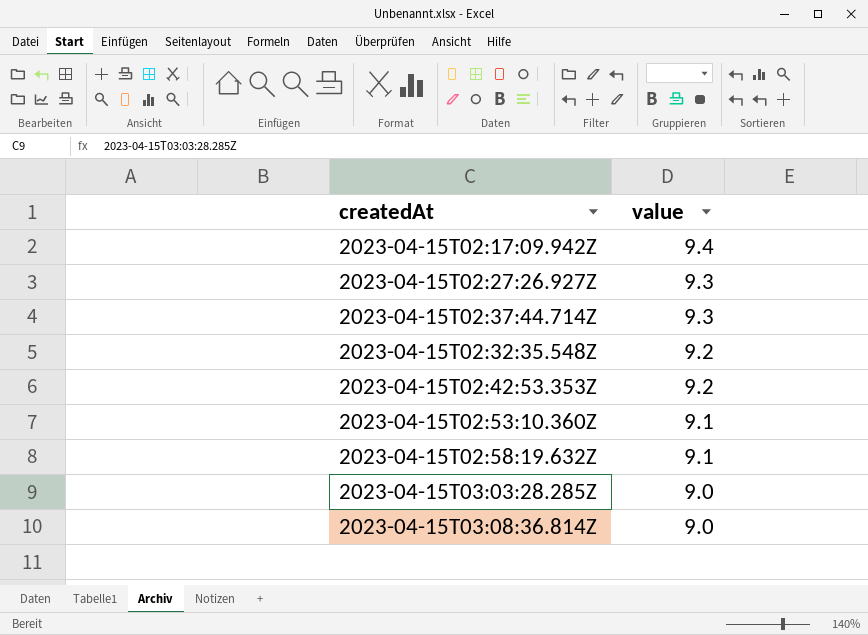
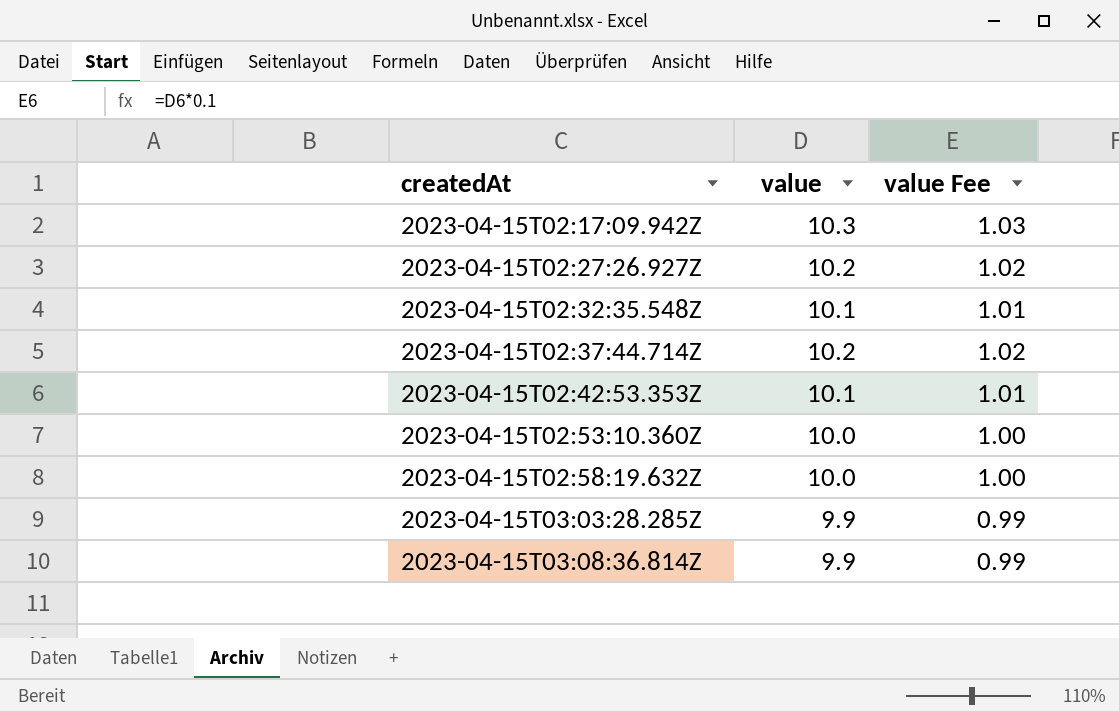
row order: value descending -> createdAt ascending
column value Fee | formula: none -> [value] * 0.1
2023-04-15T02:17:09.942Z | value: 9.4 -> 10.3
2023-04-15T02:27:26.927Z | value: 9.3 -> 10.2
2023-04-15T02:32:35.548Z | value: 9.2 -> 10.1
2023-04-15T02:37:44.714Z | value: 9.3 -> 10.2
2023-04-15T02:42:53.353Z | value: 9.2 -> 10.1
2023-04-15T02:53:10.360Z | value: 9.1 -> 10.0
2023-04-15T02:58:19.632Z | value: 9.1 -> 10.0
2023-04-15T03:03:28.285Z | value: 9.0 -> 9.9
2023-04-15T03:08:36.814Z | value: 9.0 -> 9.9

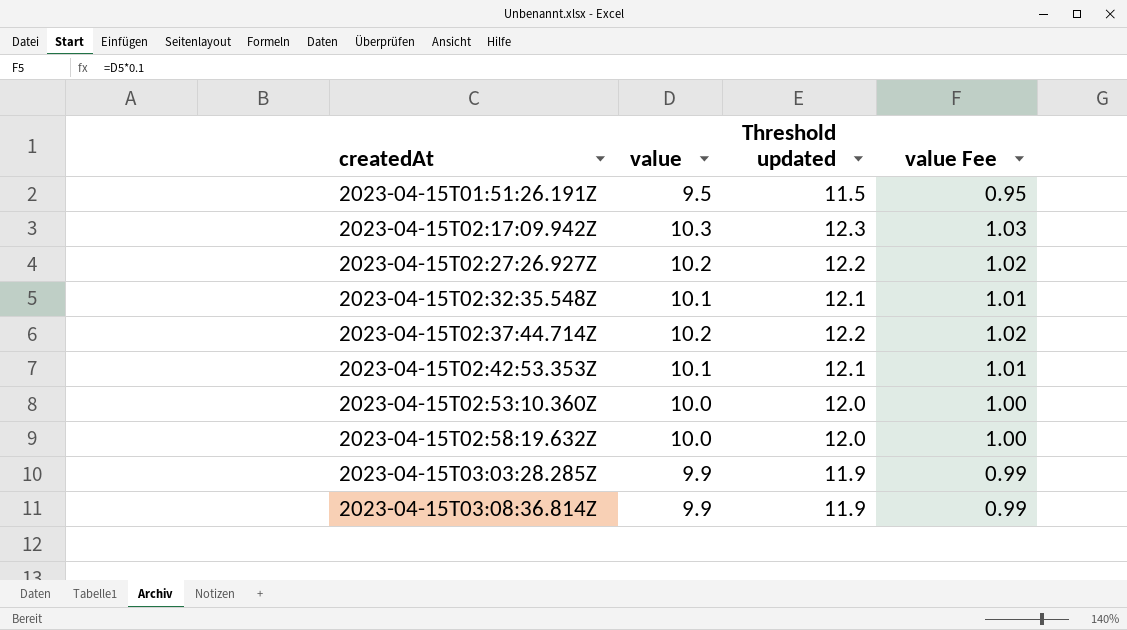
column Threshold updated | formula: none -> [value] + 2
row 2023-04-15T01:51:26.191Z: none -> 9.5 | 11.5 | 0.95

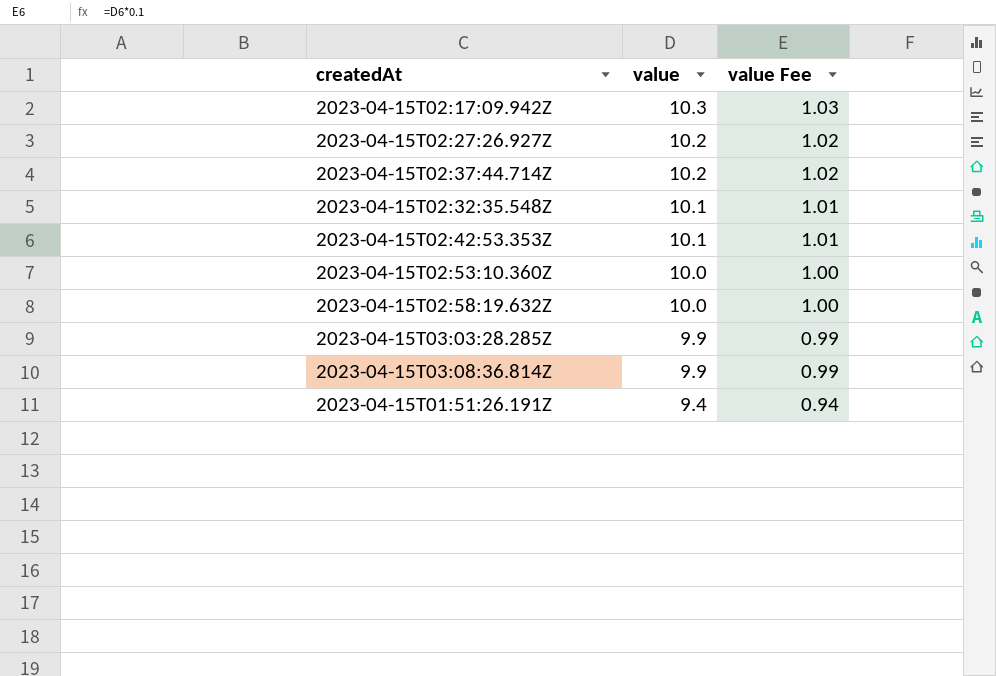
row order: createdAt ascending -> value descending
column Threshold updated | formula: [value] + 2 -> none
2023-04-15T01:51:26.191Z | value: 9.5 -> 9.4
2023-04-15T01:51:26.191Z | value Fee: 0.95 -> 0.94

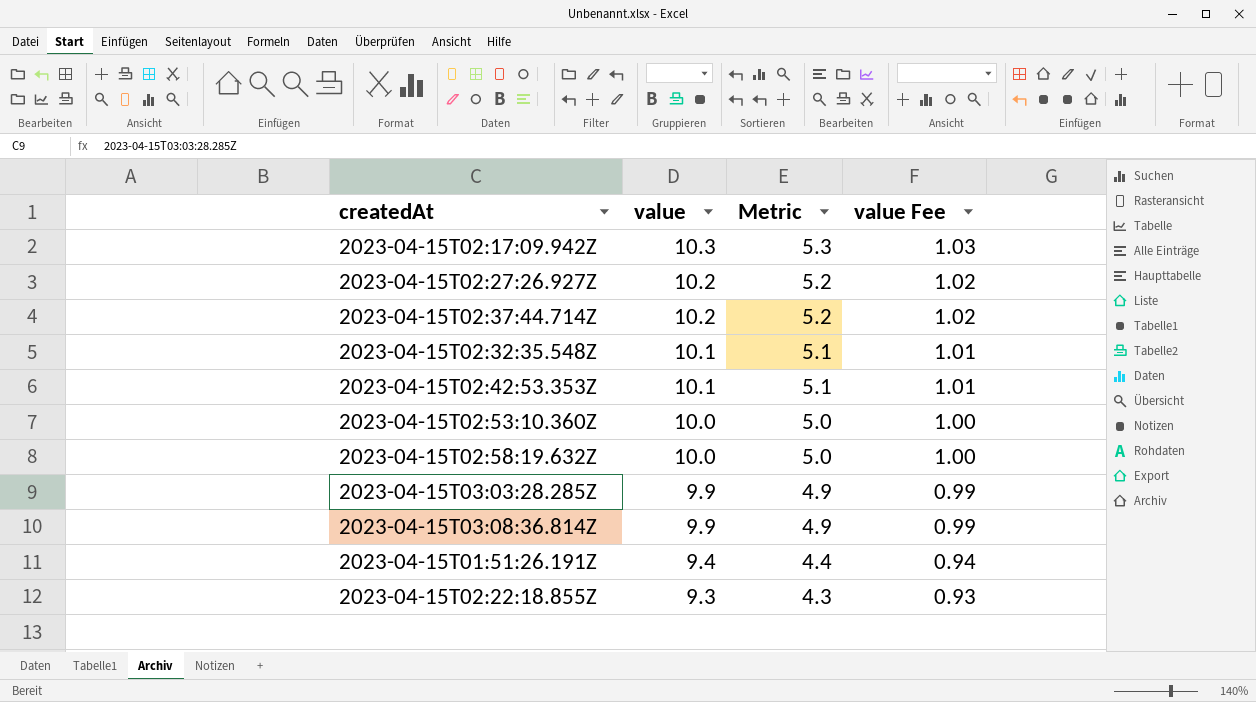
column Metric | formula: none -> [value] - 5
row 2023-04-15T02:22:18.855Z: none -> 9.3 | 4.3 | 0.93

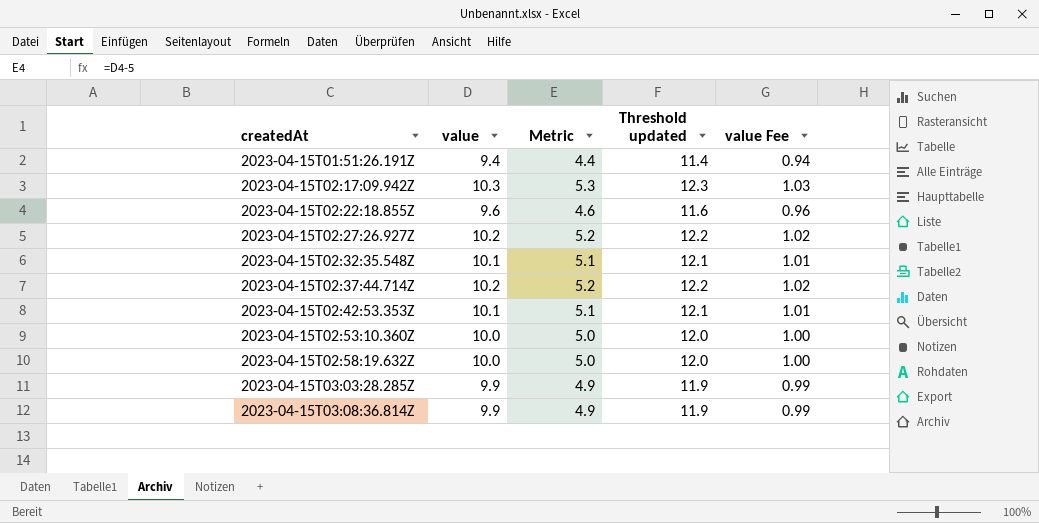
row order: value descending -> createdAt ascending
column Threshold updated | formula: none -> [value] + 2
2023-04-15T02:22:18.855Z | value: 9.3 -> 9.6
2023-04-15T02:22:18.855Z | Metric: 4.3 -> 4.6
2023-04-15T02:22:18.855Z | value Fee: 0.93 -> 0.96

